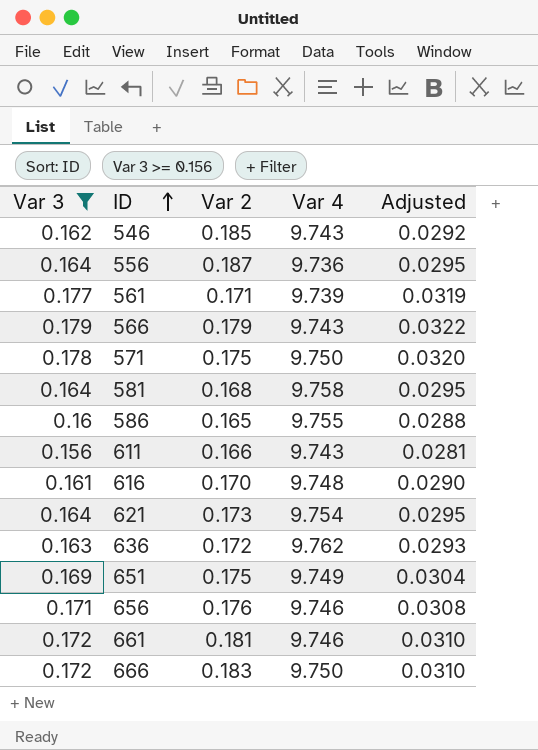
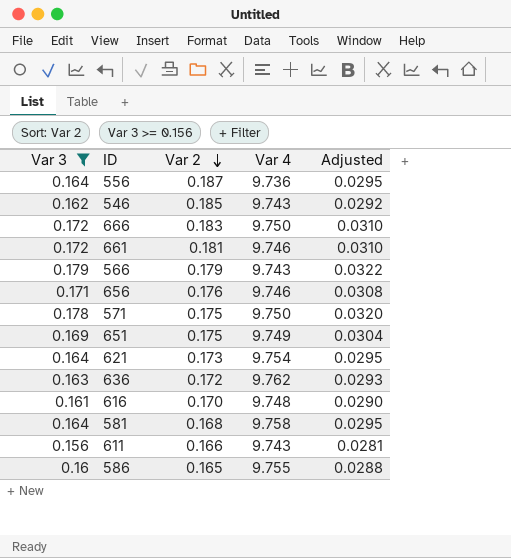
row order: ID ascending -> Var 2 descending
row 561: 0.177 | 0.171 | 9.739 | 0.0319 -> none

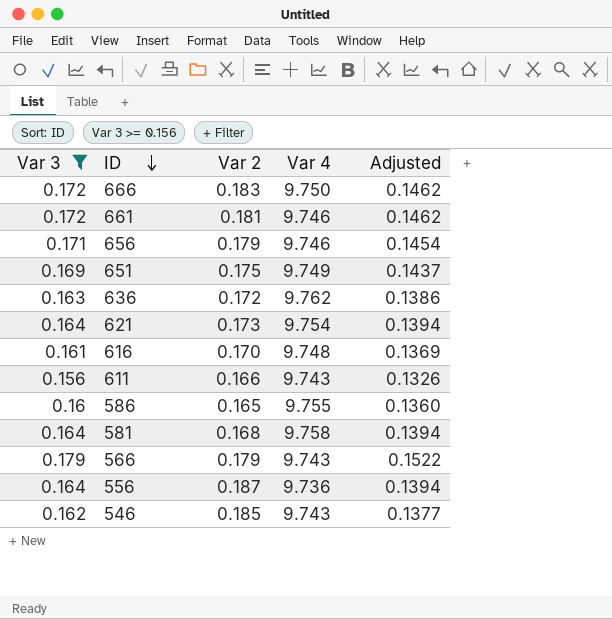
row order: Var 2 descending -> ID descending
column Adjusted | formula: [Var 3] * 0.18 -> [Var 3] * 0.85
row 571: 0.178 | 0.175 | 9.750 | 0.0320 -> none
656 | Var 2: 0.176 -> 0.179

